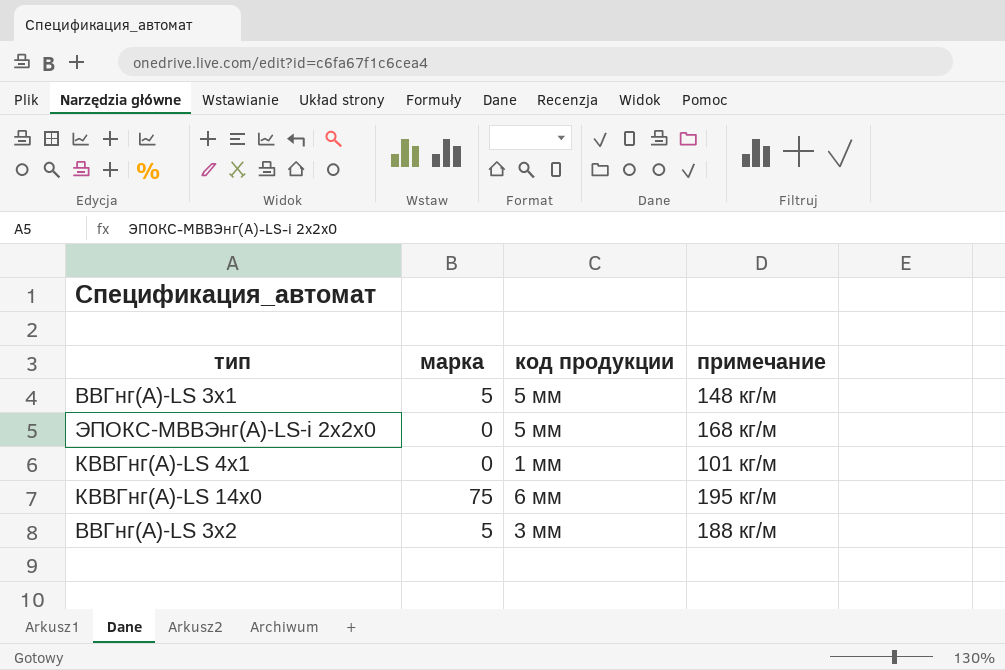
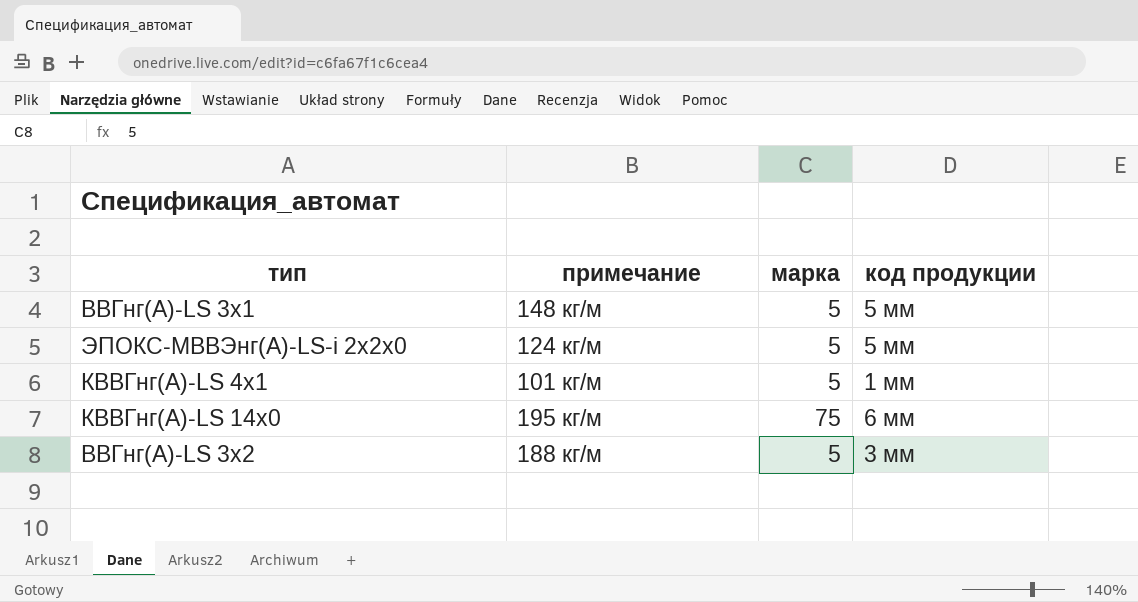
column примечание | position: 4 -> 2
ЭПОКС-МВВЭнг(А)-LS-i 2х2х0 | примечание: 168 кг/м -> 124 кг/м
ЭПОКС-МВВЭнг(А)-LS-i 2х2х0 | марка: 0 -> 5
КВВГнг(А)-LS 4х1 | марка: 0 -> 5

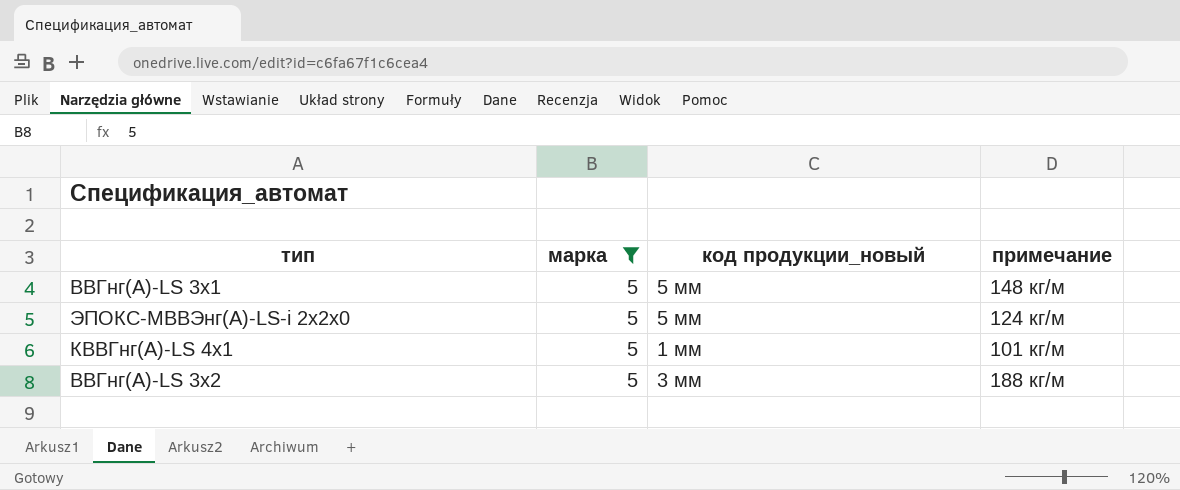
filter: none -> марка = 5
column name: код продукции -> код продукции_новый
column примечание | position: 2 -> 4

